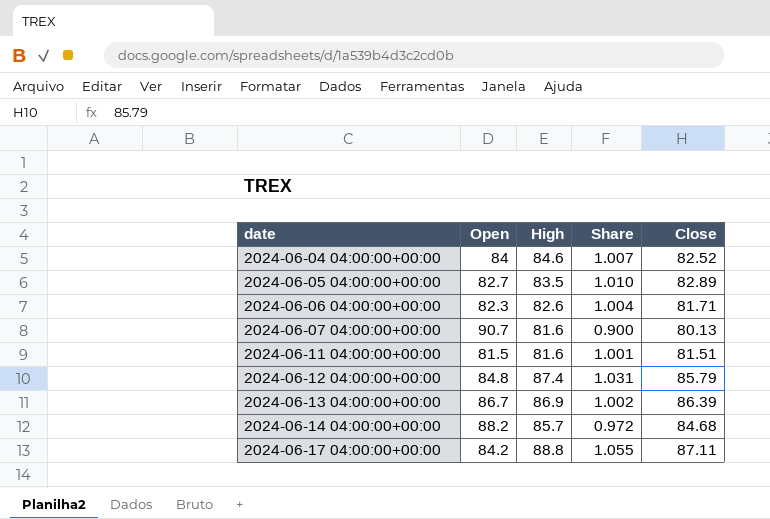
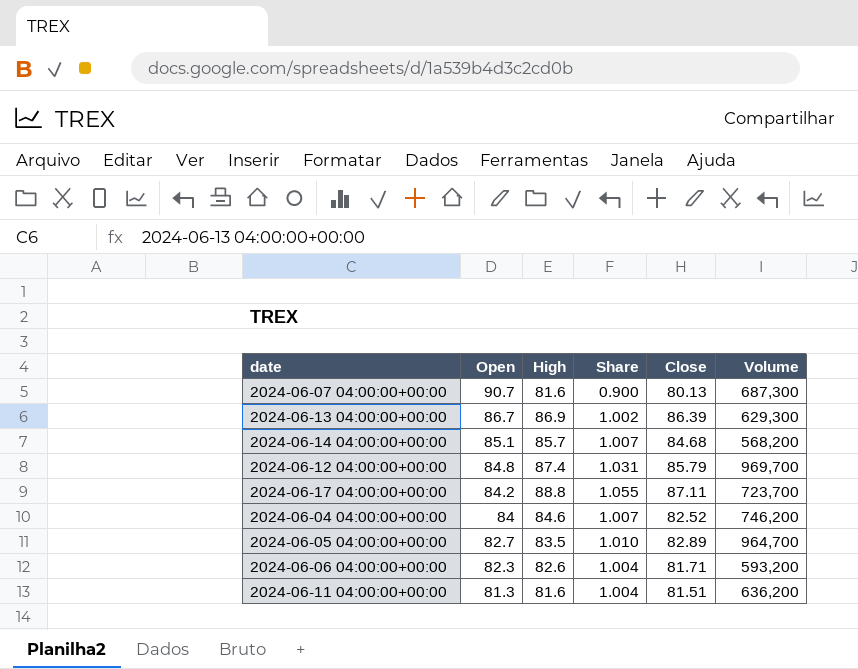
row order: date ascending -> Open descending
column Volume | position: none -> 6
2024-06-14 04:00:00+00:00 | Open: 88.2 -> 85.1
2024-06-14 04:00:00+00:00 | Share: 0.972 -> 1.007
2024-06-11 04:00:00+00:00 | Open: 81.5 -> 81.3
2024-06-11 04:00:00+00:00 | Share: 1.001 -> 1.004

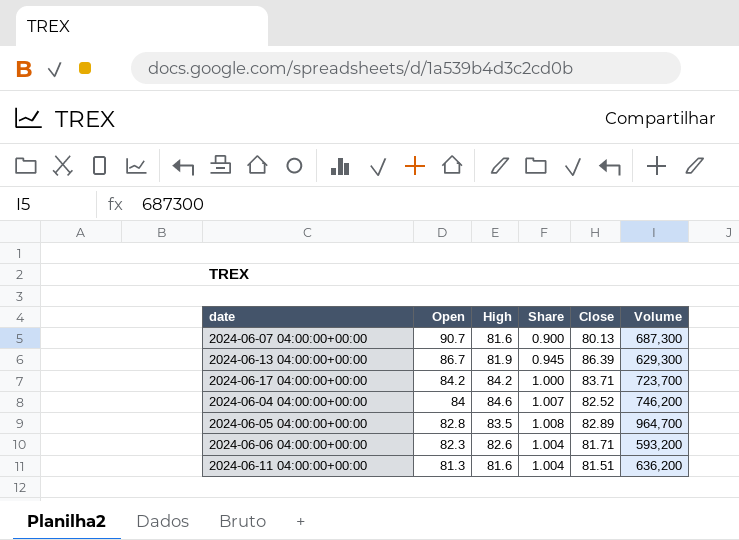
row 2024-06-14 04:00:00+00:00: 85.1 | 85.7 | 1.007 | 84.68 | 568,200 -> none
row 2024-06-12 04:00:00+00:00: 84.8 | 87.4 | 1.031 | 85.79 | 969,700 -> none
2024-06-13 04:00:00+00:00 | High: 86.9 -> 81.9
2024-06-13 04:00:00+00:00 | Share: 1.002 -> 0.945
2024-06-17 04:00:00+00:00 | High: 88.8 -> 84.2
2024-06-17 04:00:00+00:00 | Share: 1.055 -> 1.000
2024-06-17 04:00:00+00:00 | Close: 87.11 -> 83.71
2024-06-05 04:00:00+00:00 | Open: 82.7 -> 82.8
2024-06-05 04:00:00+00:00 | Share: 1.010 -> 1.008

